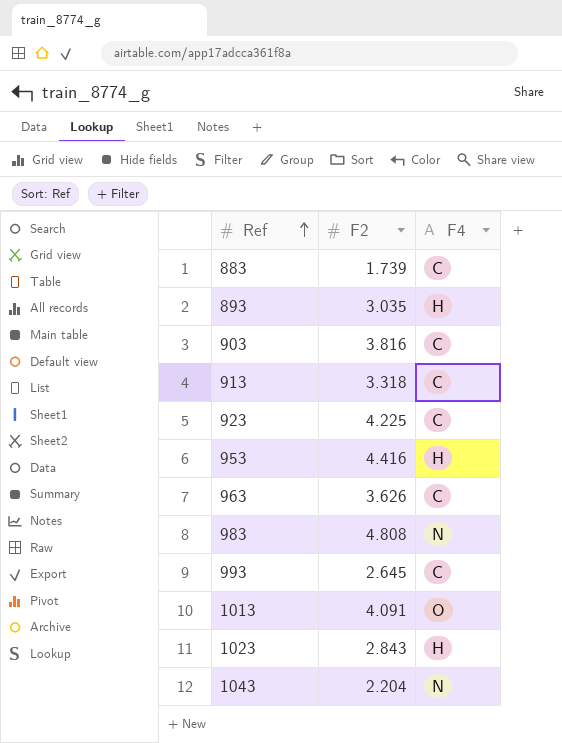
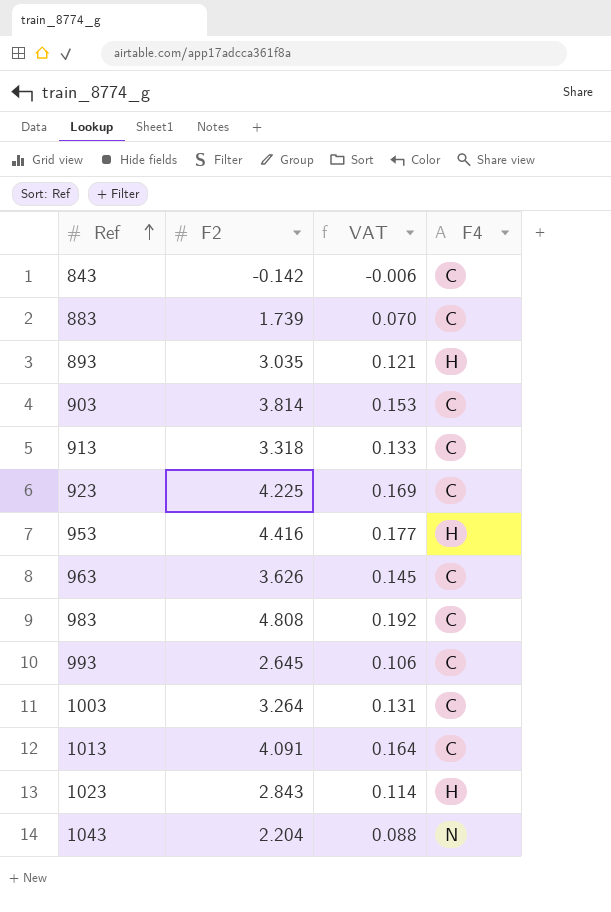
column VAT | formula: none -> [F2] * 0.04
row 843: none -> -0.142 | -0.006 | C
903 | F2: 3.816 -> 3.814
983 | F4: N -> C
row 1003: none -> 3.264 | 0.131 | C
1013 | F4: O -> C

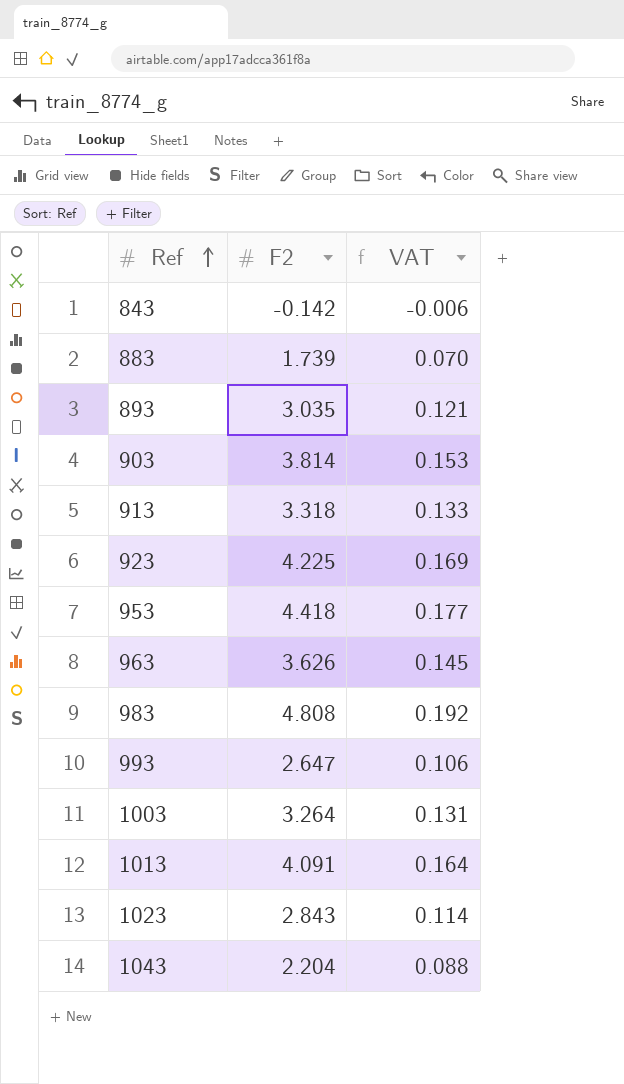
column F4 | position: 4 -> none
953 | F2: 4.416 -> 4.418
993 | F2: 2.645 -> 2.647

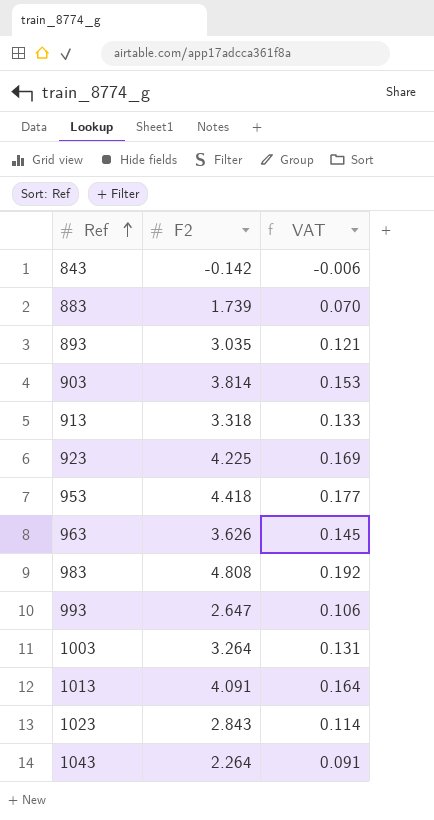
1043 | F2: 2.204 -> 2.264
1043 | VAT: 0.088 -> 0.091

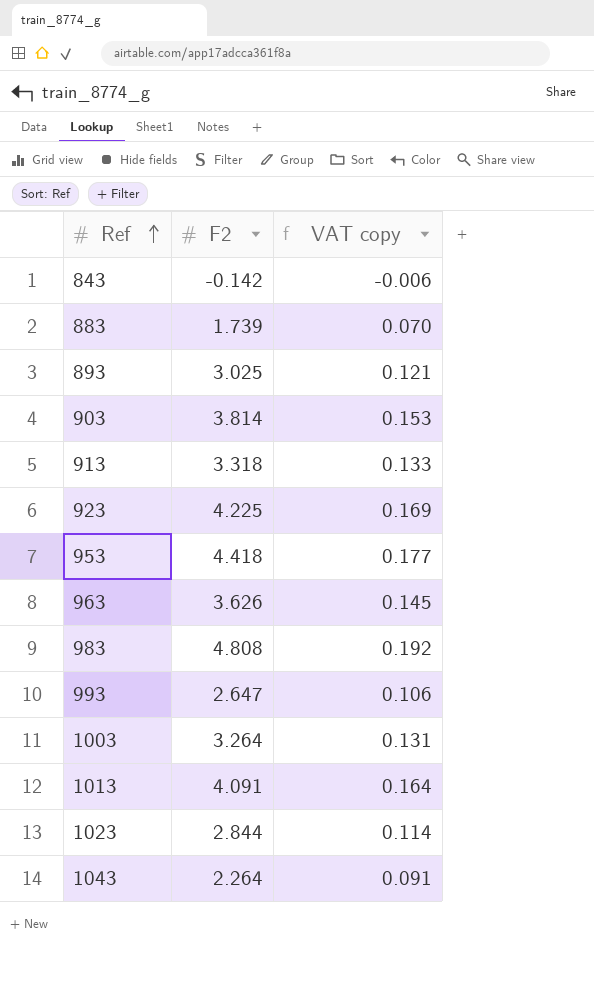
column name: VAT -> VAT copy
893 | F2: 3.035 -> 3.025
1023 | F2: 2.843 -> 2.844

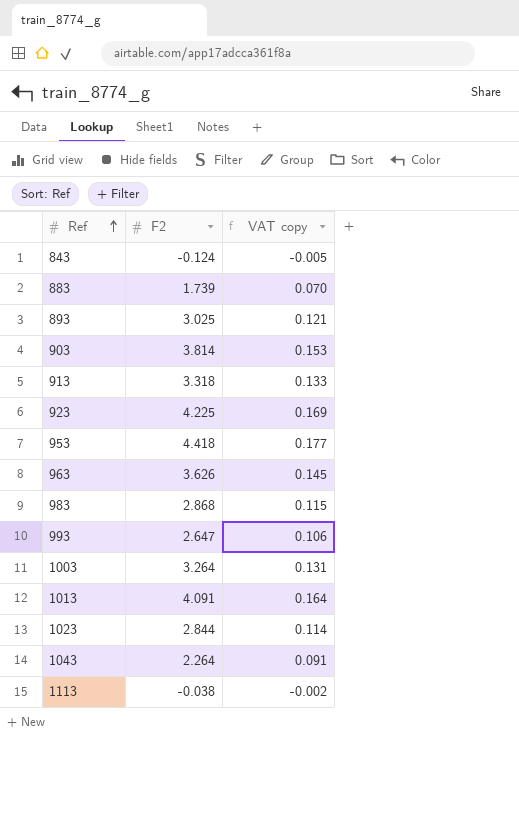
843 | F2: -0.142 -> -0.124
843 | VAT copy: -0.006 -> -0.005
983 | F2: 4.808 -> 2.868
983 | VAT copy: 0.192 -> 0.115
row 1113: none -> -0.038 | -0.002

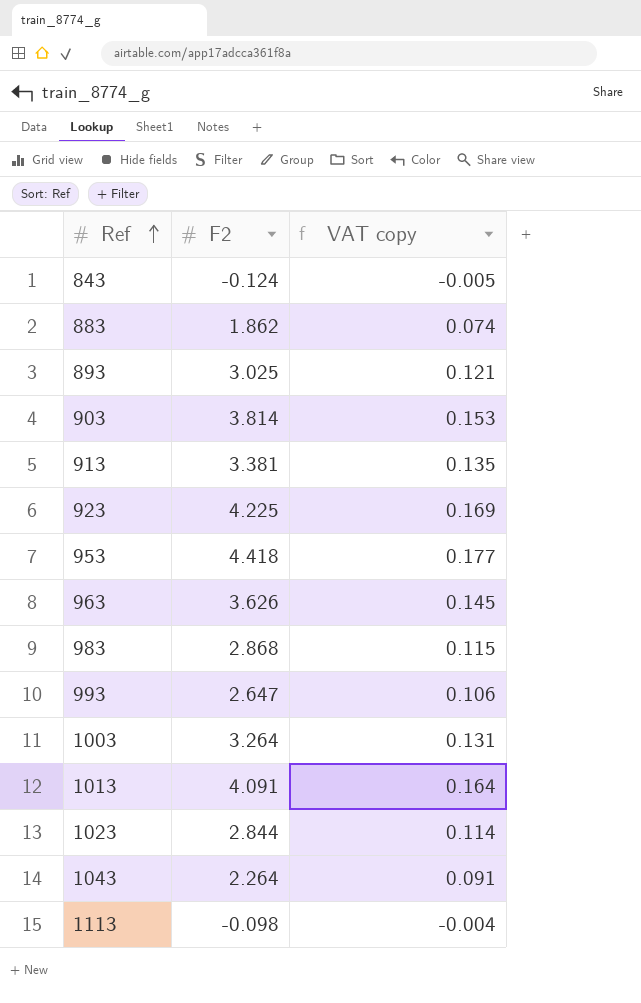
883 | F2: 1.739 -> 1.862
883 | VAT copy: 0.070 -> 0.074
913 | F2: 3.318 -> 3.381
913 | VAT copy: 0.133 -> 0.135
1113 | F2: -0.038 -> -0.098
1113 | VAT copy: -0.002 -> -0.004

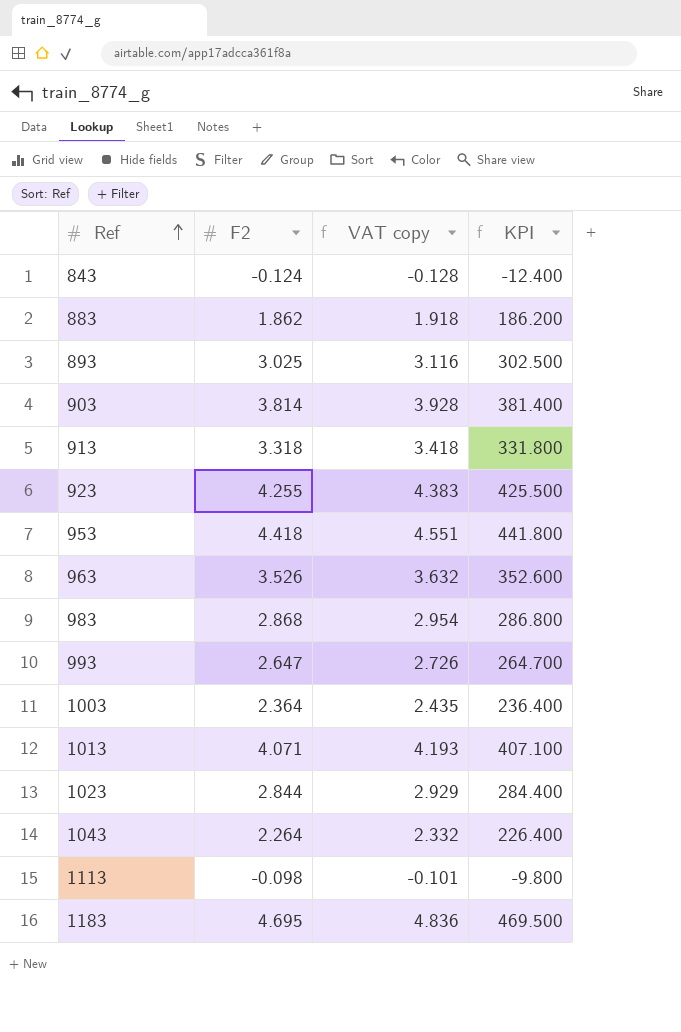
column VAT copy | formula: [F2] * 0.04 -> [F2] * 1.03
column KPI | formula: none -> [F2] * 100
913 | F2: 3.381 -> 3.318
923 | F2: 4.225 -> 4.255
963 | F2: 3.626 -> 3.526
1003 | F2: 3.264 -> 2.364
1013 | F2: 4.091 -> 4.071
row 1183: none -> 4.695 | 4.836 | 469.500

